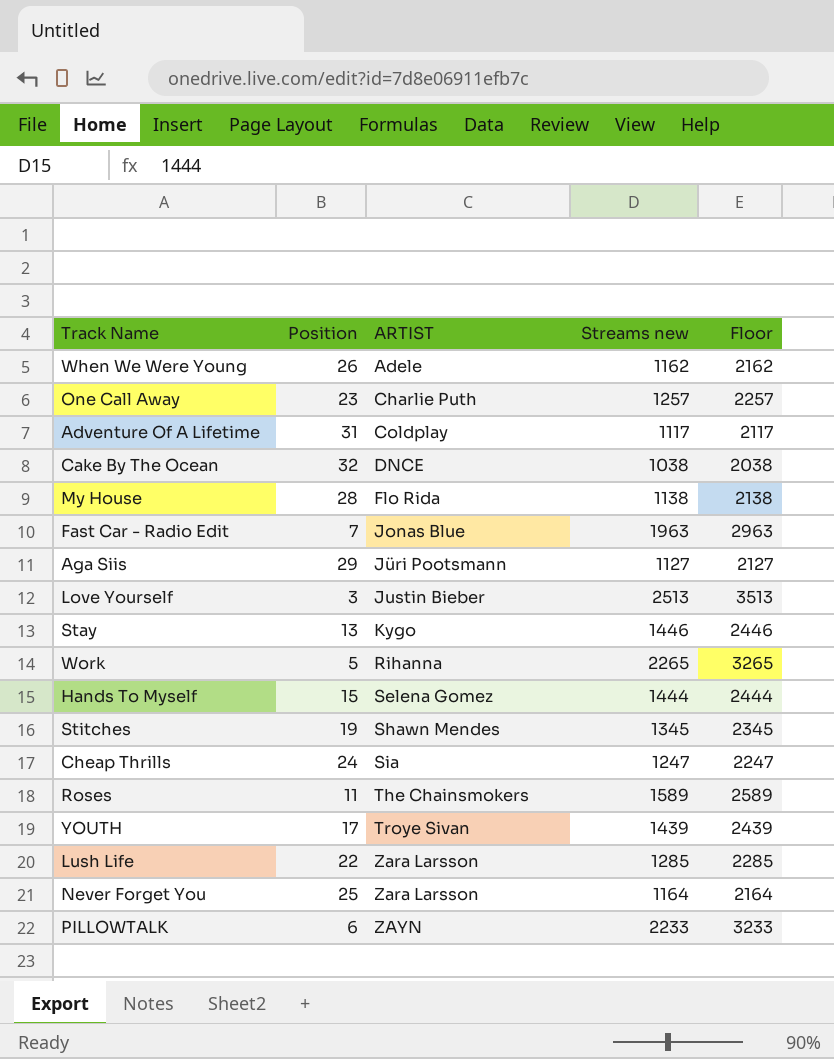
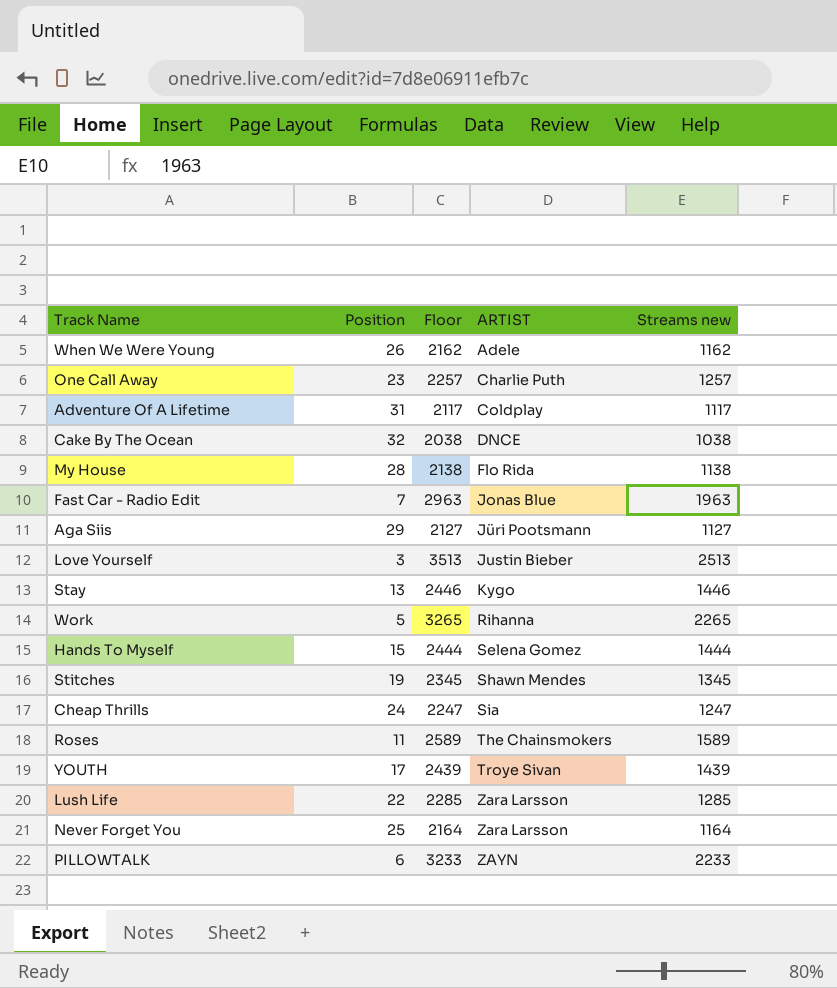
column Floor | position: 5 -> 3

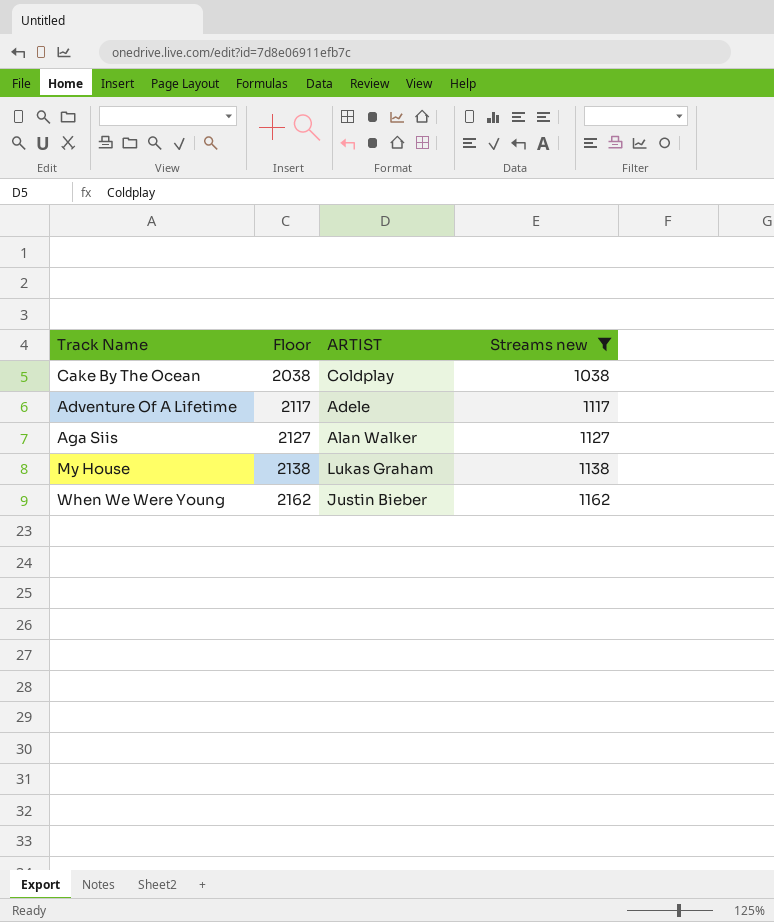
filter: none -> Streams new <= 1162
row order: ARTIST ascending -> Floor ascending
column Position | position: 2 -> none
Cake By The Ocean | ARTIST: DNCE -> Coldplay
Adventure Of A Lifetime | ARTIST: Coldplay -> Adele
Aga Siis | ARTIST: Jüri Pootsmann -> Alan Walker
My House | ARTIST: Flo Rida -> Lukas Graham
When We Were Young | ARTIST: Adele -> Justin Bieber

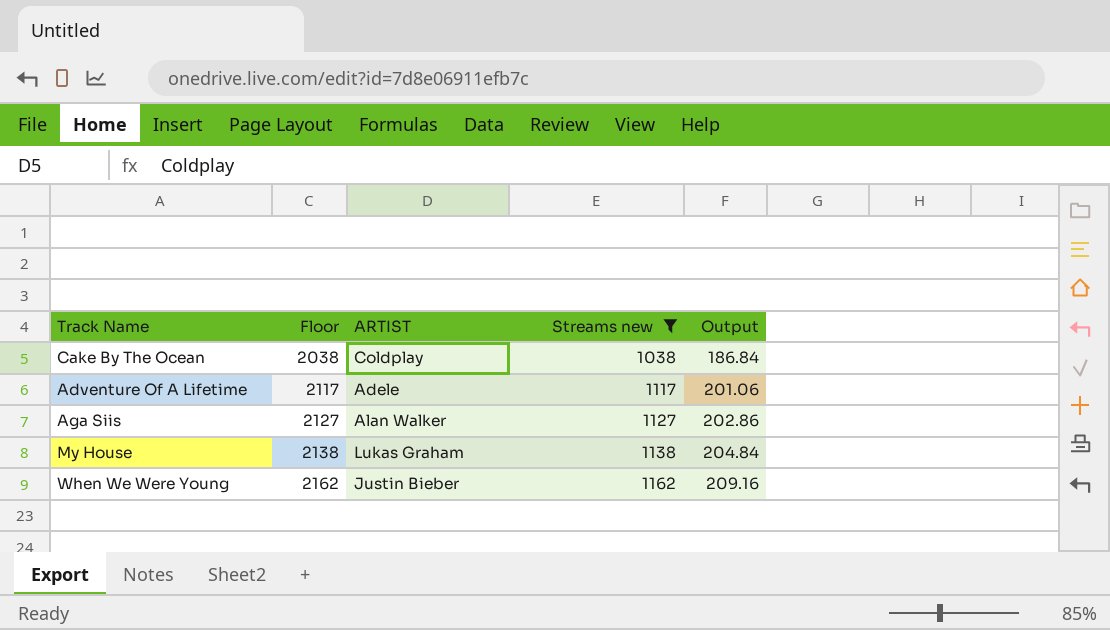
column Output | formula: none -> [Streams new] * 0.18

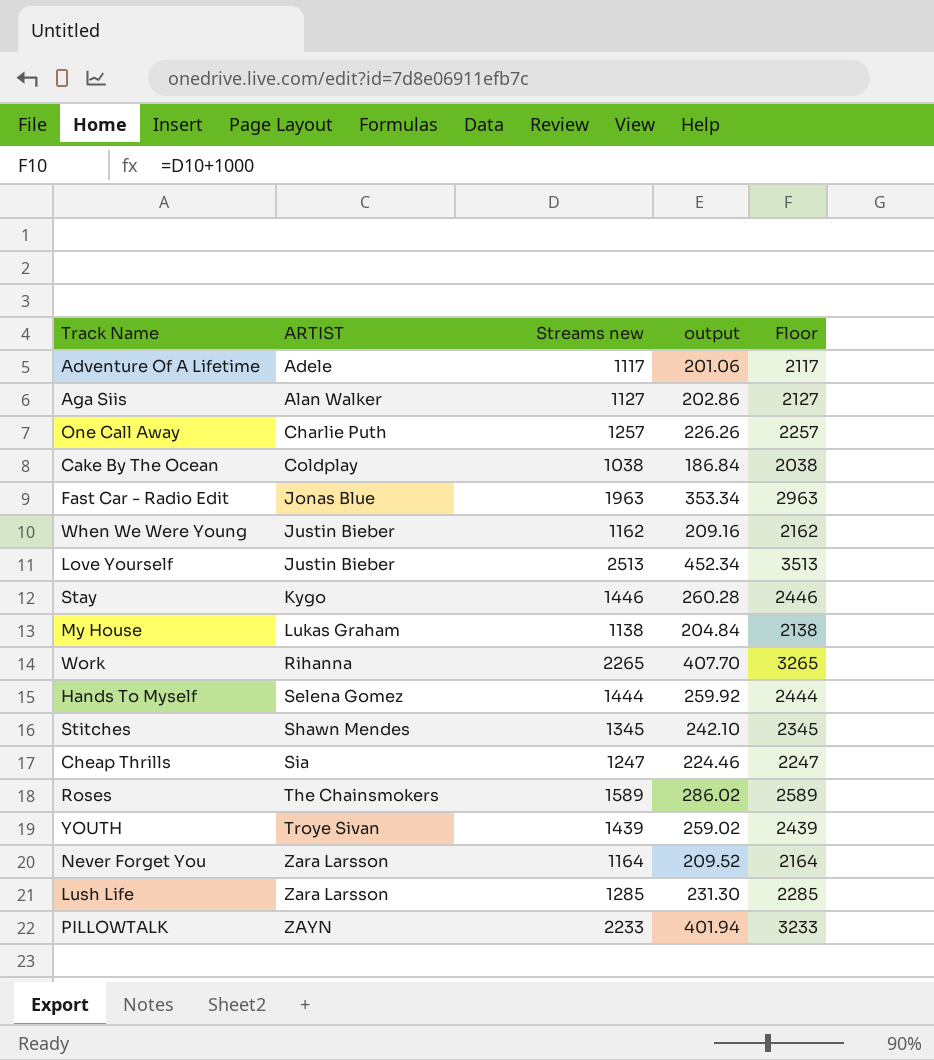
filter: Streams new <= 1162 -> none
row order: Floor ascending -> ARTIST ascending
column name: Output -> output
column Floor | position: 2 -> 5

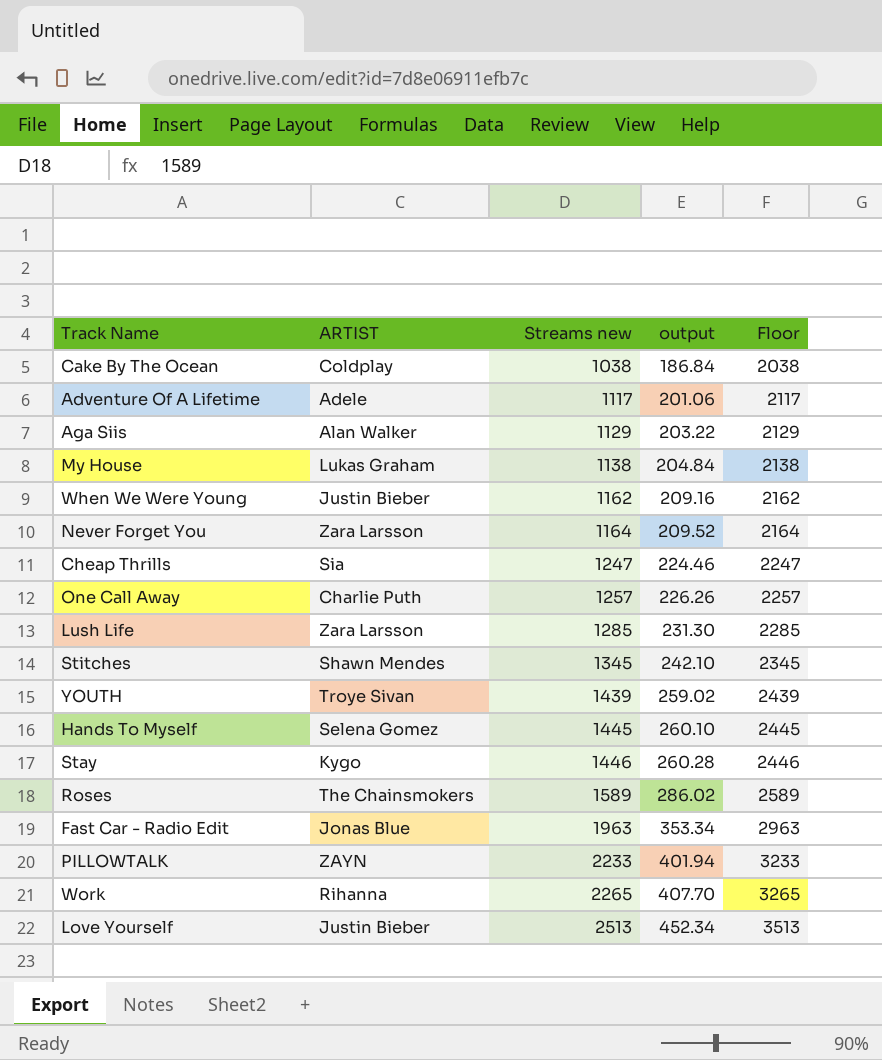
row order: ARTIST ascending -> Streams new ascending
Aga Siis | Streams new: 1127 -> 1129
Aga Siis | output: 202.86 -> 203.22
Aga Siis | Floor: 2127 -> 2129
Hands To Myself | Streams new: 1444 -> 1445
Hands To Myself | output: 259.92 -> 260.10
Hands To Myself | Floor: 2444 -> 2445

